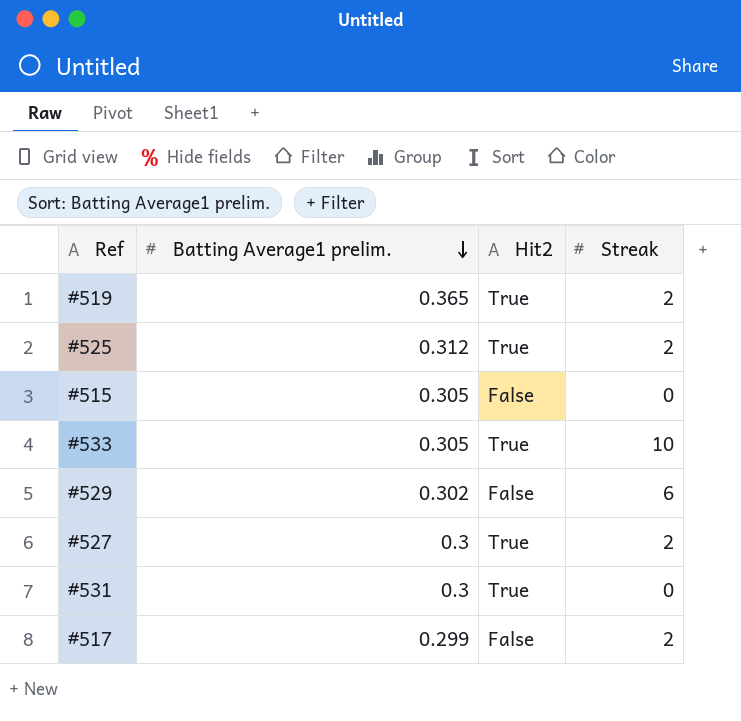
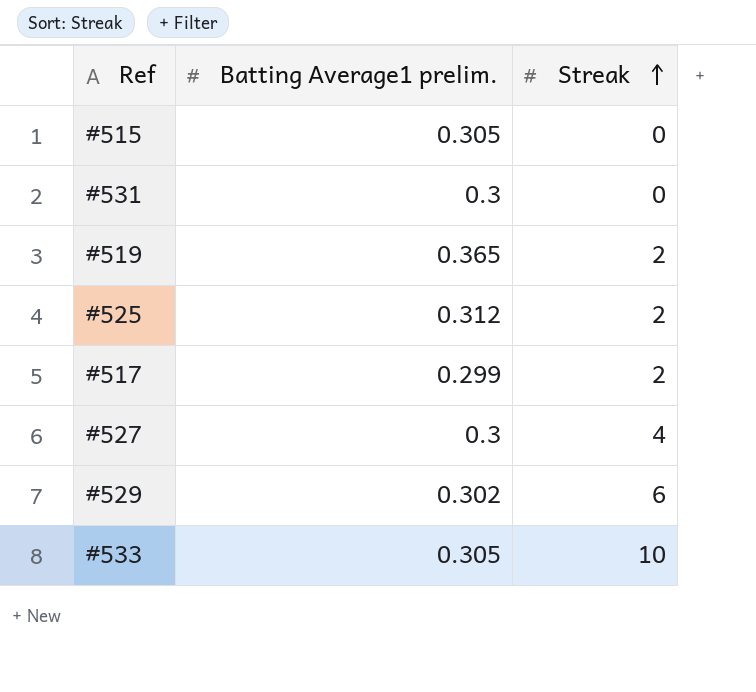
row order: Batting Average1 prelim. descending -> Streak ascending
column Hit2 | position: 3 -> none
#527 | Streak: 2 -> 4

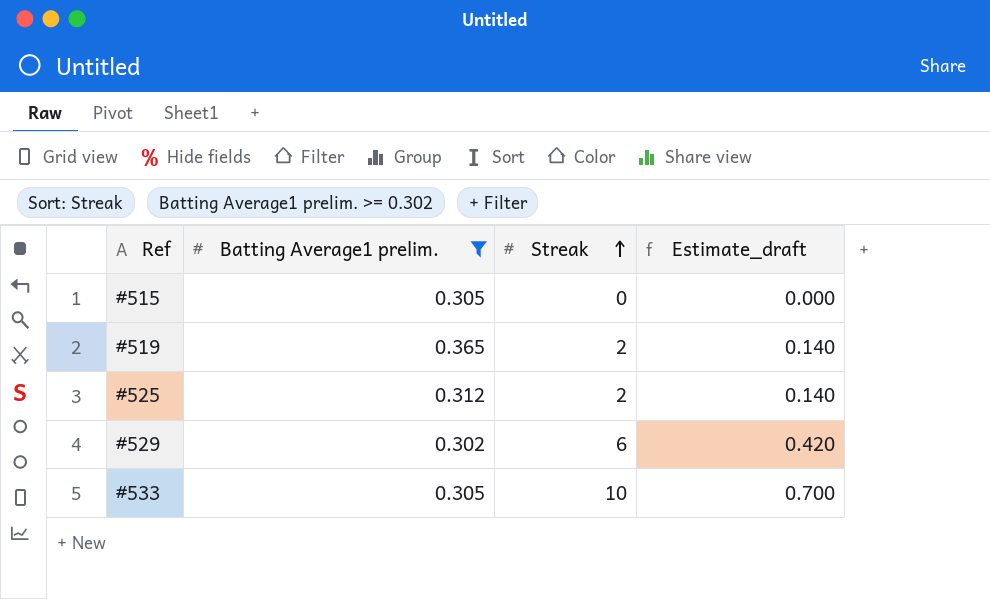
filter: none -> Batting Average1 prelim. >= 0.302
column Estimate_draft | formula: none -> [Streak] * 0.07

